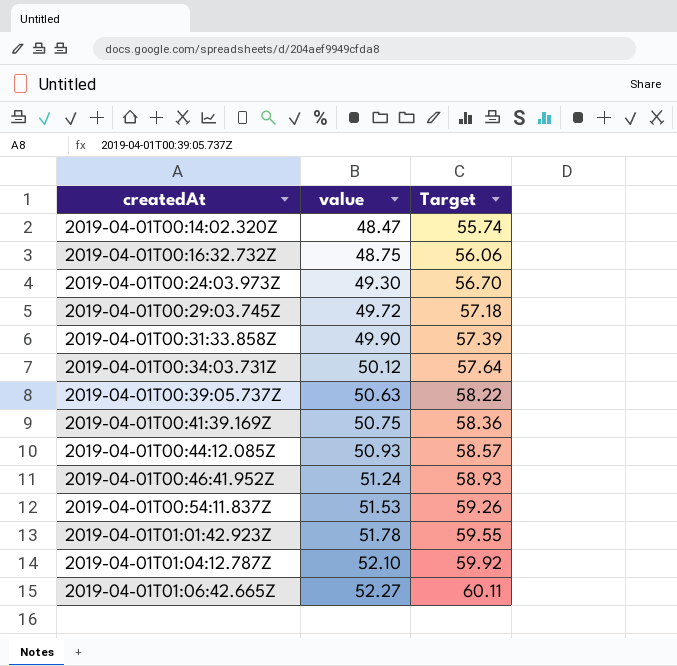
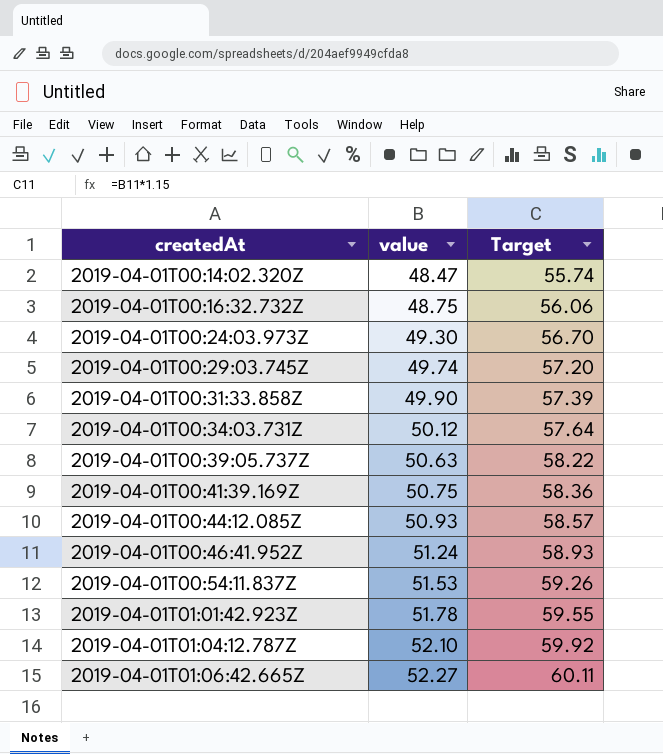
2019-04-01T00:29:03.745Z | value: 49.72 -> 49.74
2019-04-01T00:29:03.745Z | Target: 57.18 -> 57.20

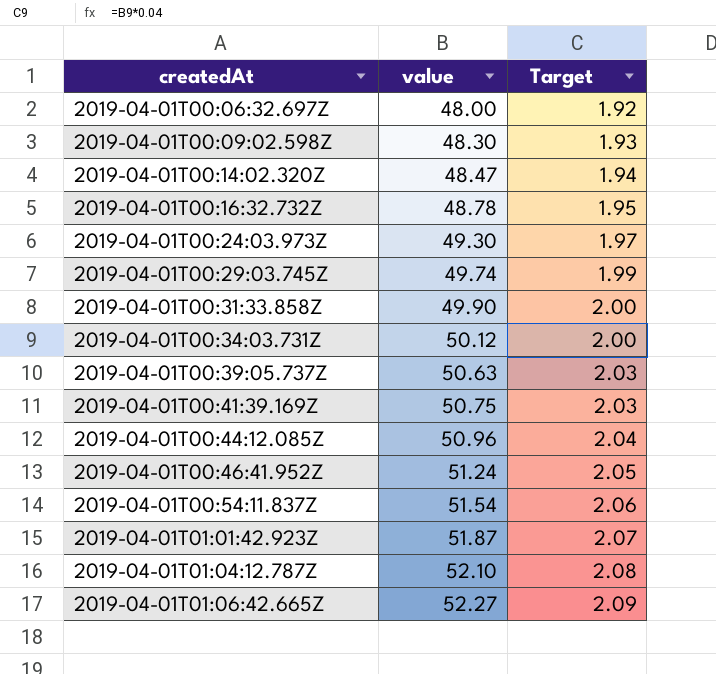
column Target | formula: [value] * 1.15 -> [value] * 0.04
row 2019-04-01T00:06:32.697Z: none -> 48.00 | 1.92
row 2019-04-01T00:09:02.598Z: none -> 48.30 | 1.93
2019-04-01T00:16:32.732Z | value: 48.75 -> 48.78
2019-04-01T00:44:12.085Z | value: 50.93 -> 50.96
2019-04-01T00:54:11.837Z | value: 51.53 -> 51.54
2019-04-01T01:01:42.923Z | value: 51.78 -> 51.87

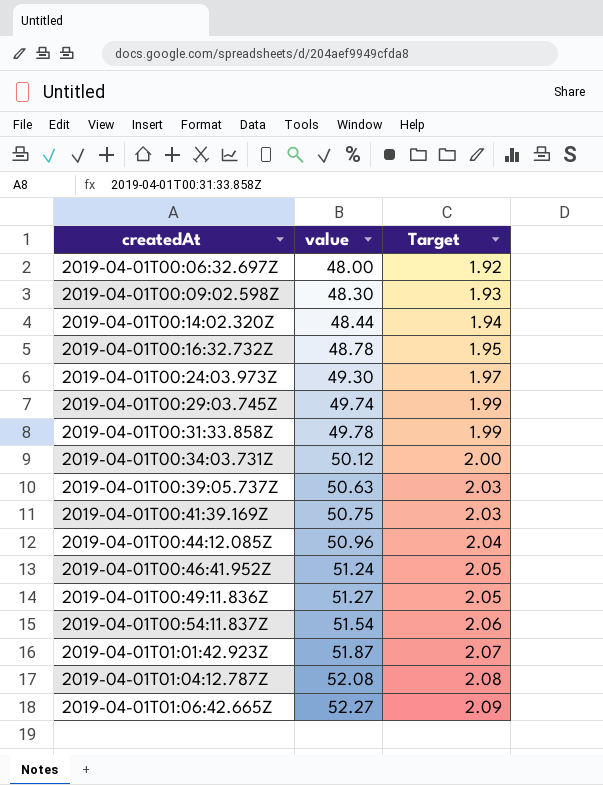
2019-04-01T00:14:02.320Z | value: 48.47 -> 48.44
2019-04-01T00:31:33.858Z | value: 49.90 -> 49.78
2019-04-01T00:31:33.858Z | Target: 2.00 -> 1.99
row 2019-04-01T00:49:11.836Z: none -> 51.27 | 2.05
2019-04-01T01:04:12.787Z | value: 52.10 -> 52.08

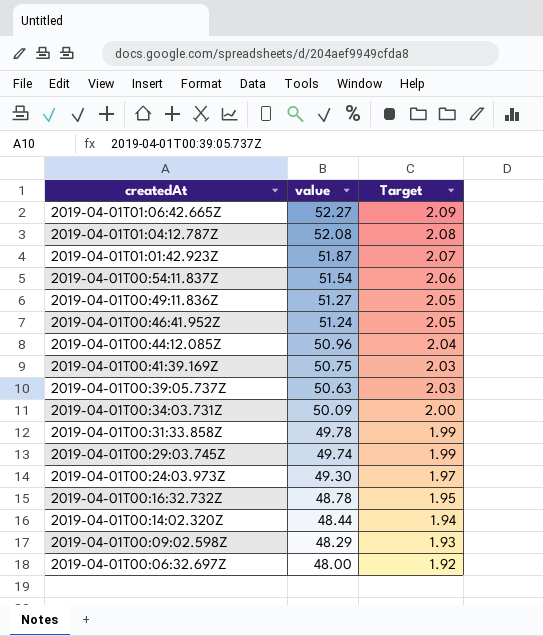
row order: createdAt ascending -> createdAt descending
2019-04-01T00:34:03.731Z | value: 50.12 -> 50.09
2019-04-01T00:09:02.598Z | value: 48.30 -> 48.29

